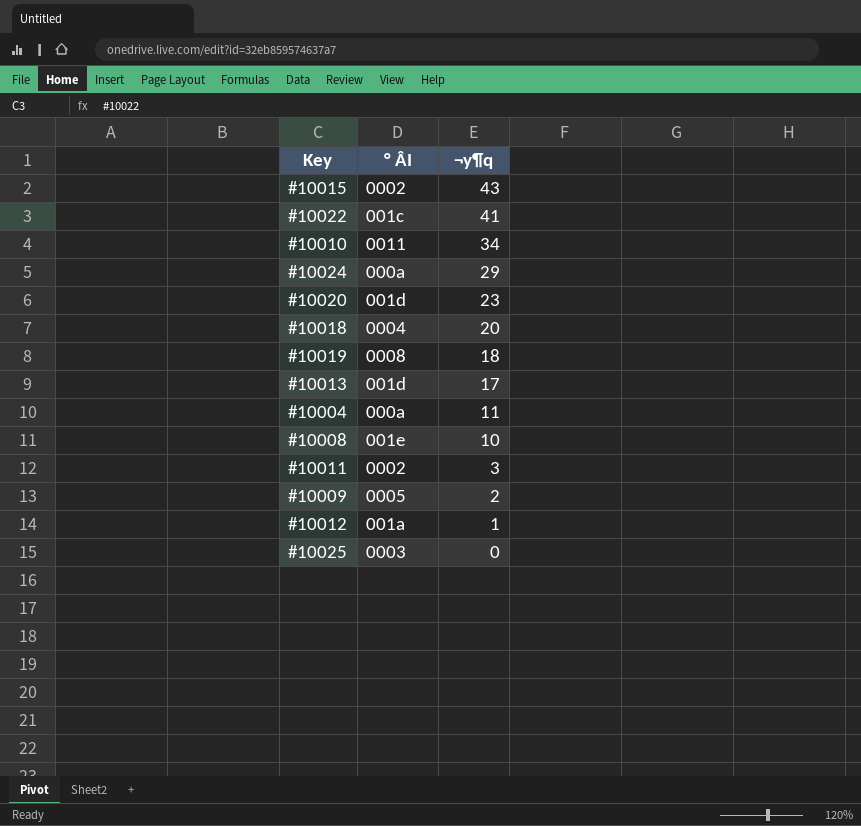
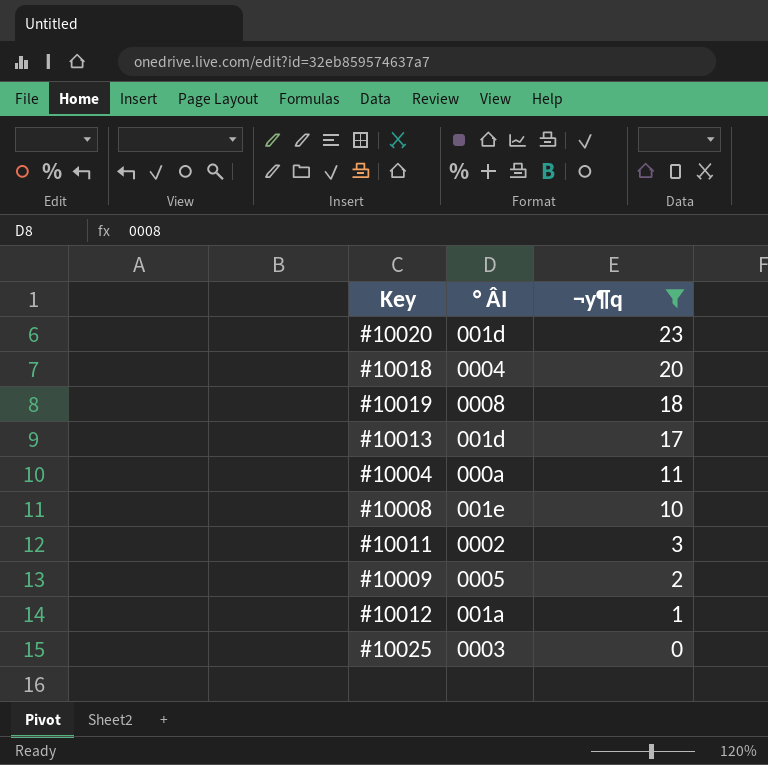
filter: none -> ¬y¶q <= 23

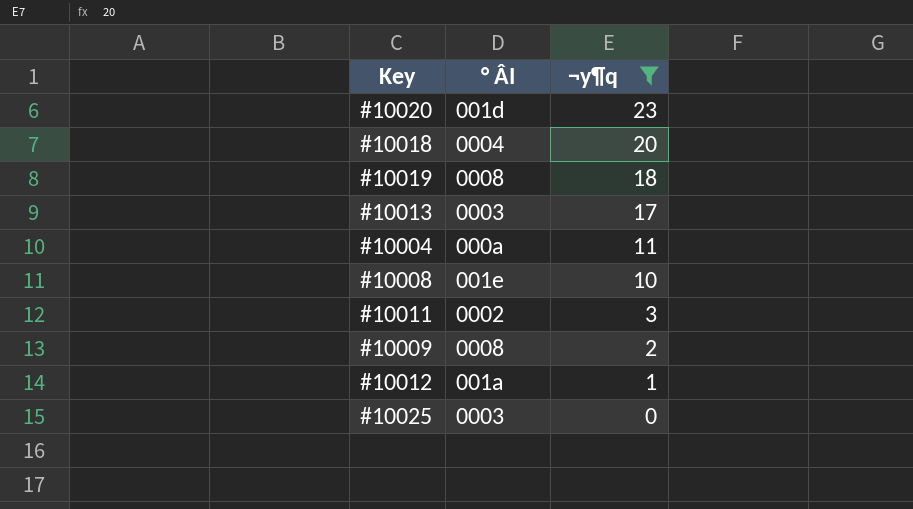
#10013 | ° ÂI: 001d -> 0003
#10009 | ° ÂI: 0005 -> 0008

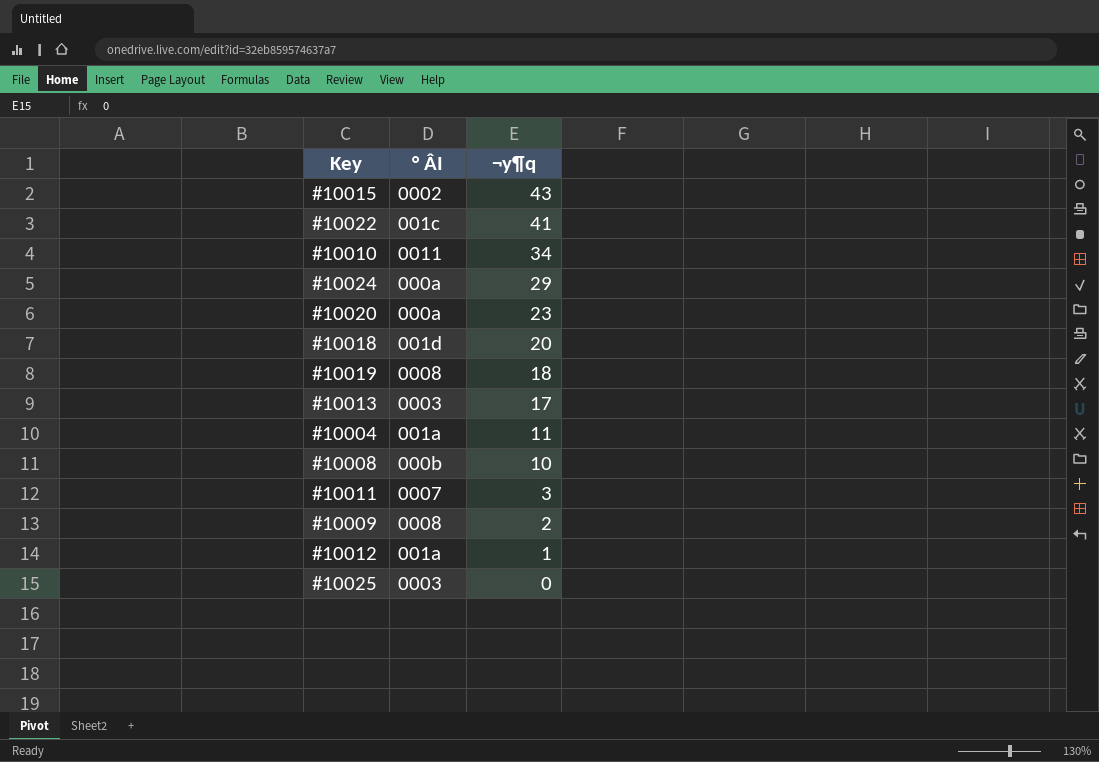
filter: ¬y¶q <= 23 -> none
#10020 | ° ÂI: 001d -> 000a
#10018 | ° ÂI: 0004 -> 001d
#10004 | ° ÂI: 000a -> 001a
#10008 | ° ÂI: 001e -> 000b
#10011 | ° ÂI: 0002 -> 0007

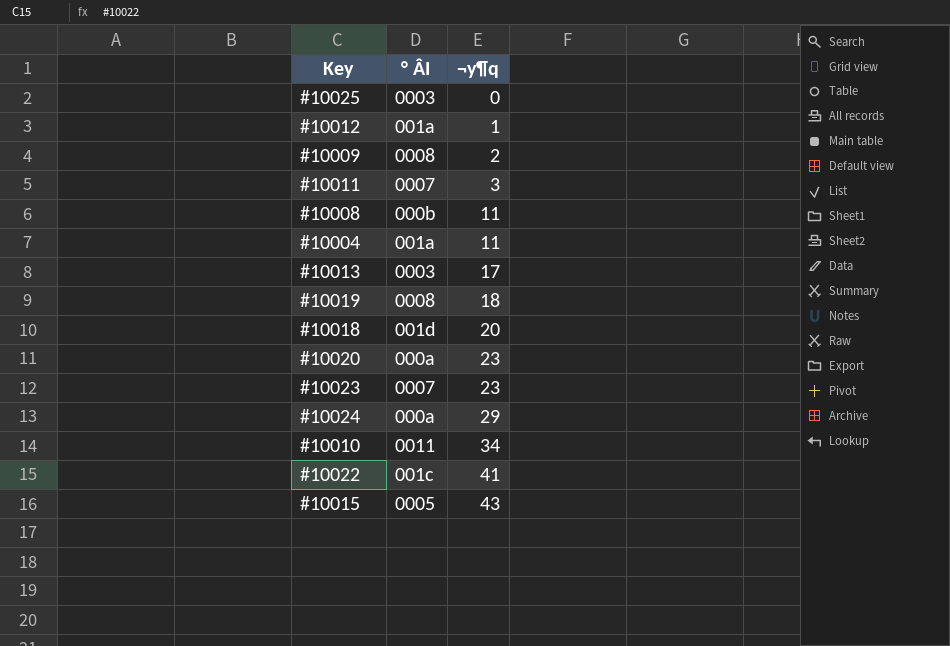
row order: ¬y¶q descending -> ¬y¶q ascending
#10008 | ¬y¶q: 10 -> 11
row #10023: none -> 0007 | 23
#10015 | ° ÂI: 0002 -> 0005

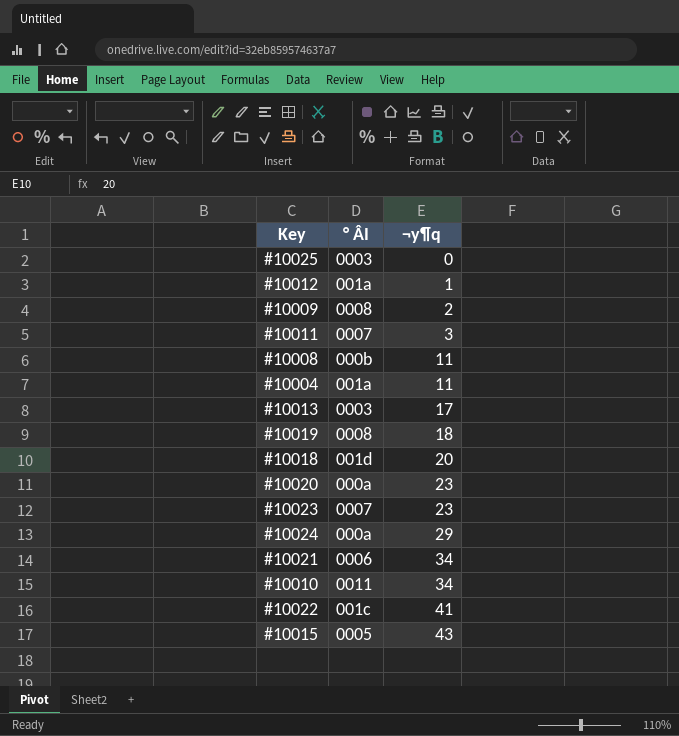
row #10021: none -> 0006 | 34

